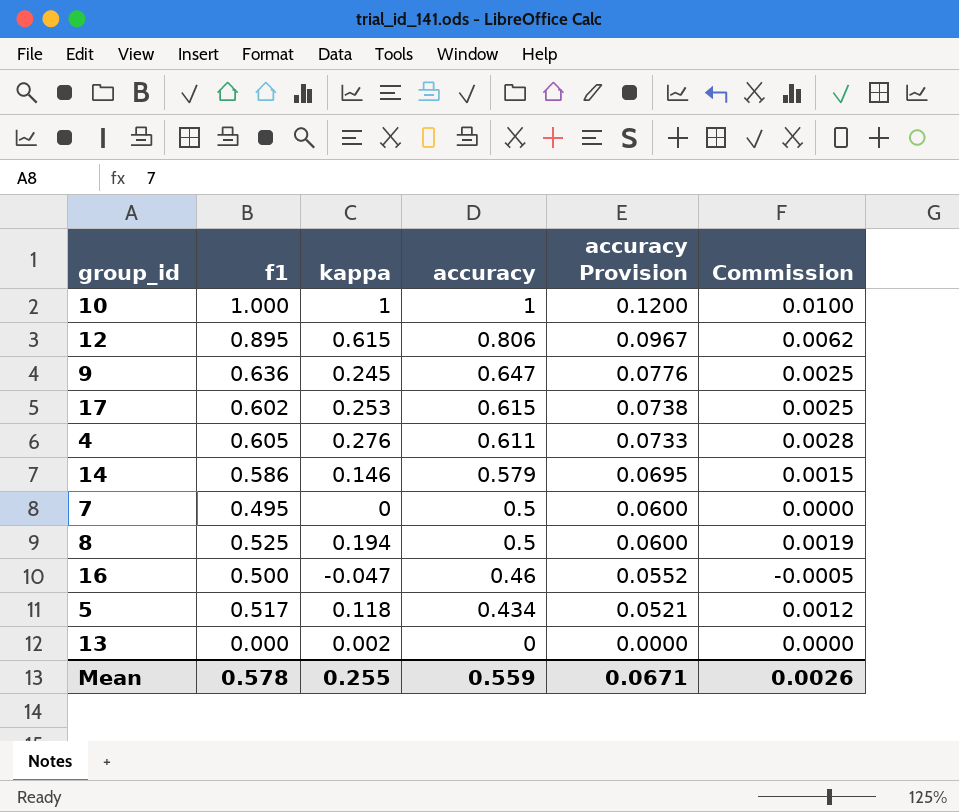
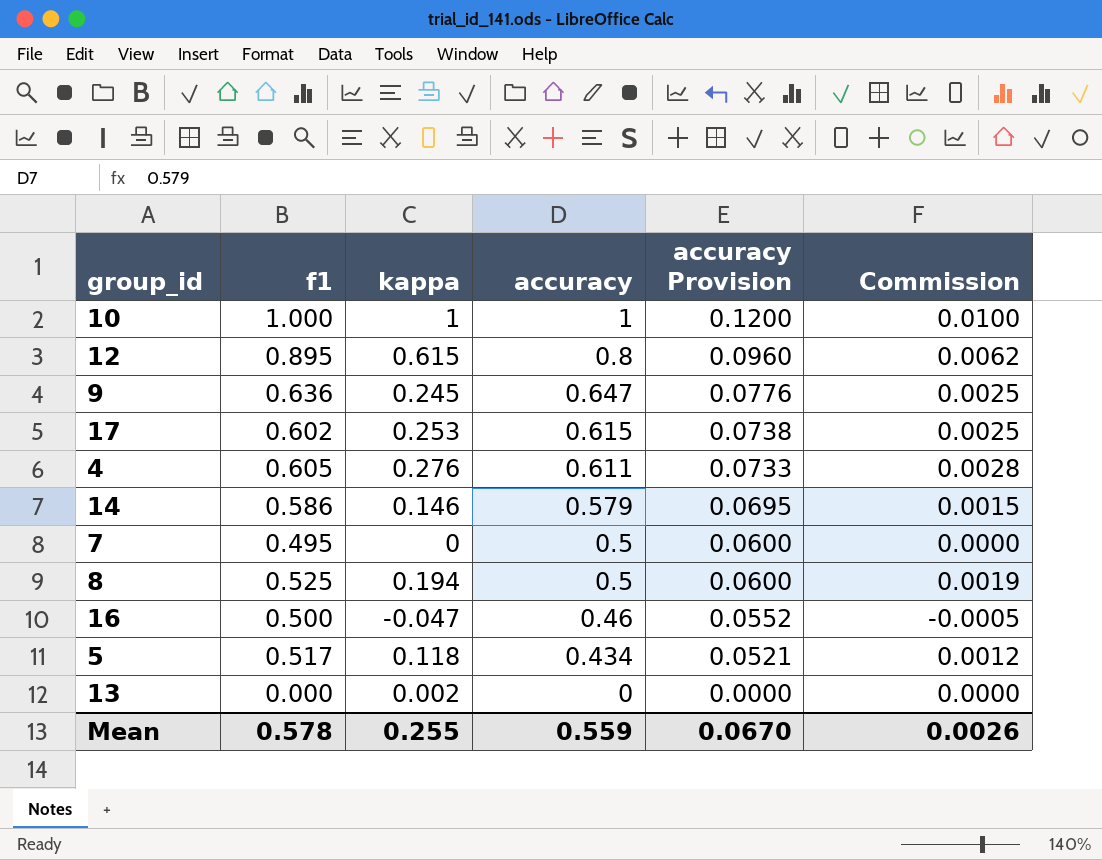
12 | accuracy: 0.806 -> 0.8
12 | accuracy Provision: 0.0967 -> 0.0960
Mean | accuracy Provision: 0.0671 -> 0.0670

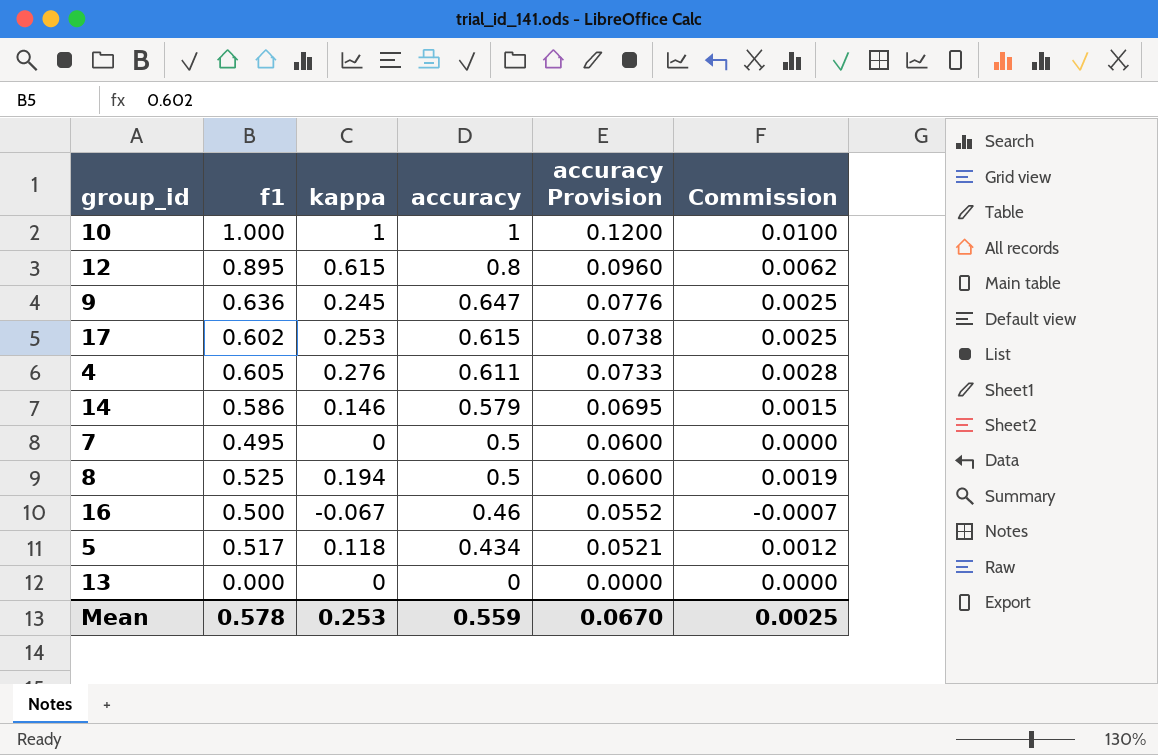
16 | kappa: -0.047 -> -0.067
16 | Commission: -0.0005 -> -0.0007
13 | kappa: 0.002 -> 0
Mean | kappa: 0.255 -> 0.253
Mean | Commission: 0.0026 -> 0.0025

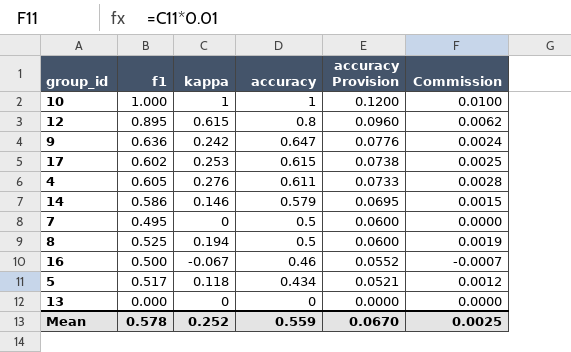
9 | kappa: 0.245 -> 0.242
9 | Commission: 0.0025 -> 0.0024
Mean | kappa: 0.253 -> 0.252

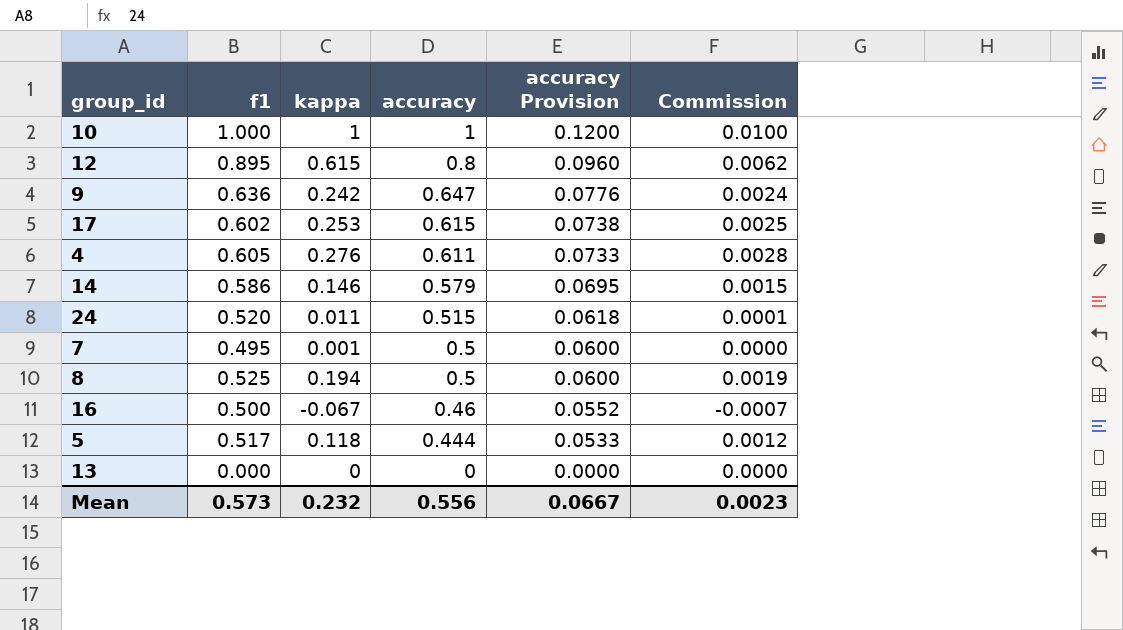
row 24: none -> 0.520 | 0.011 | 0.515 | 0.0618 | 0.0001
7 | kappa: 0 -> 0.001
5 | accuracy: 0.434 -> 0.444
5 | accuracy Provision: 0.0521 -> 0.0533
Mean | f1: 0.578 -> 0.573
Mean | kappa: 0.252 -> 0.232
Mean | accuracy: 0.559 -> 0.556
Mean | accuracy Provision: 0.0670 -> 0.0667
Mean | Commission: 0.0025 -> 0.0023

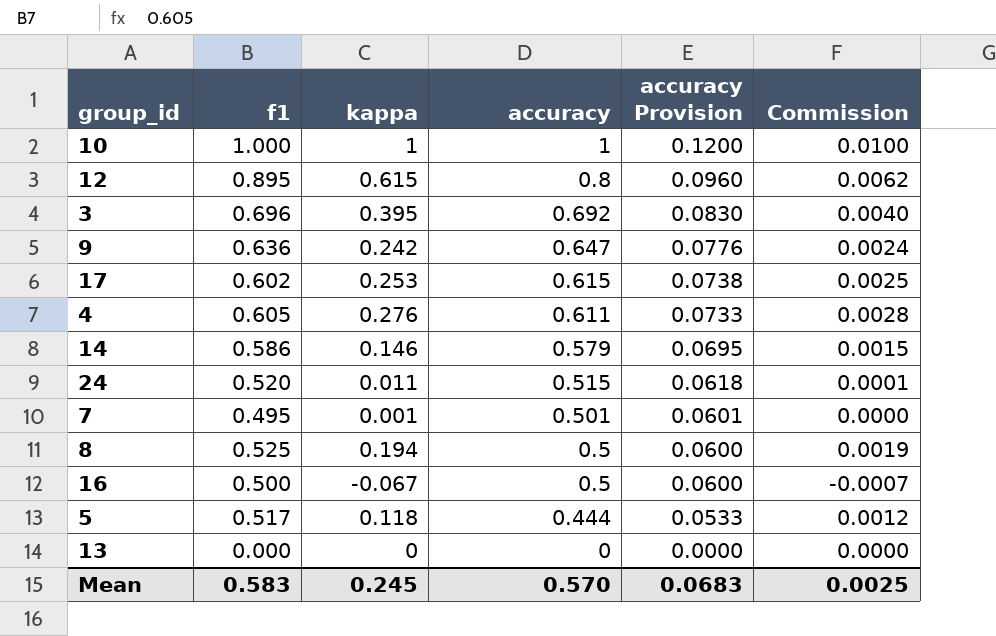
row 3: none -> 0.696 | 0.395 | 0.692 | 0.0830 | 0.0040
7 | accuracy: 0.5 -> 0.501
7 | accuracy Provision: 0.0600 -> 0.0601
16 | accuracy: 0.46 -> 0.5
16 | accuracy Provision: 0.0552 -> 0.0600
Mean | f1: 0.573 -> 0.583
Mean | kappa: 0.232 -> 0.245
Mean | accuracy: 0.556 -> 0.570
Mean | accuracy Provision: 0.0667 -> 0.0683
Mean | Commission: 0.0023 -> 0.0025

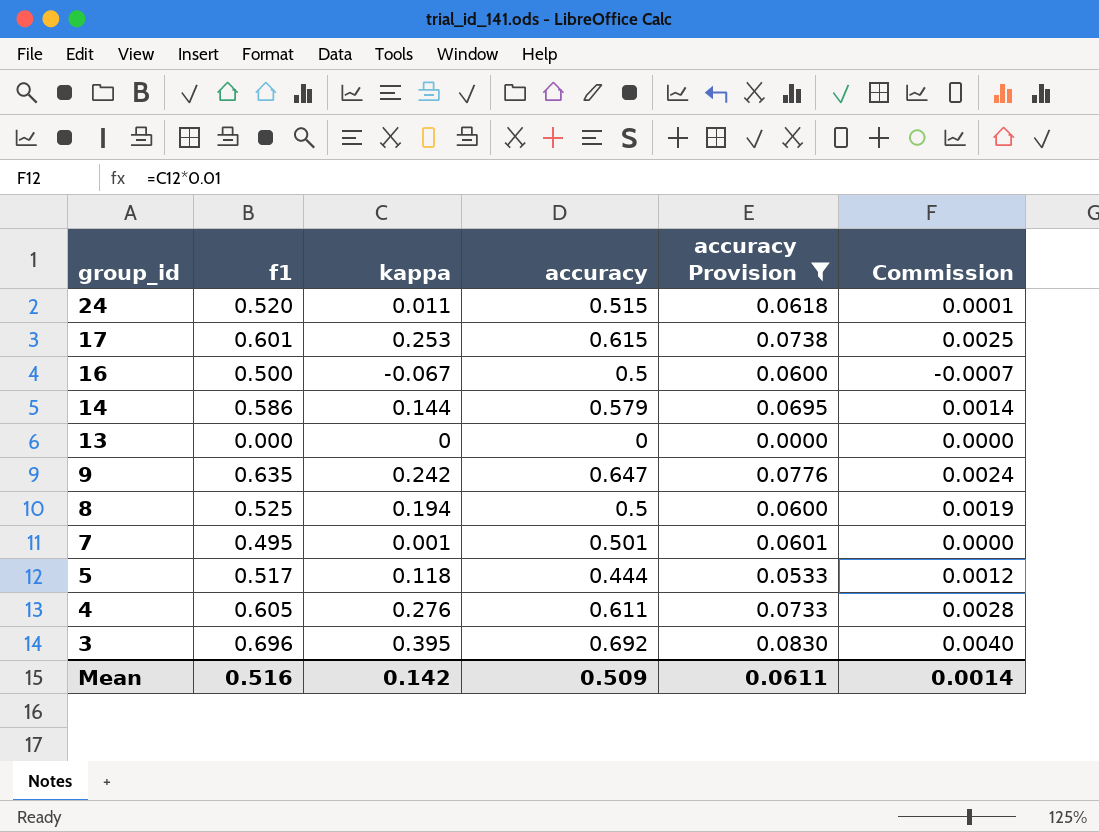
filter: none -> accuracy Provision <= 0.0830
row order: accuracy descending -> group_id descending
17 | f1: 0.602 -> 0.601
14 | kappa: 0.146 -> 0.144
14 | Commission: 0.0015 -> 0.0014
9 | f1: 0.636 -> 0.635
Mean | f1: 0.583 -> 0.516
Mean | kappa: 0.245 -> 0.142
Mean | accuracy: 0.570 -> 0.509
Mean | accuracy Provision: 0.0683 -> 0.0611
Mean | Commission: 0.0025 -> 0.0014

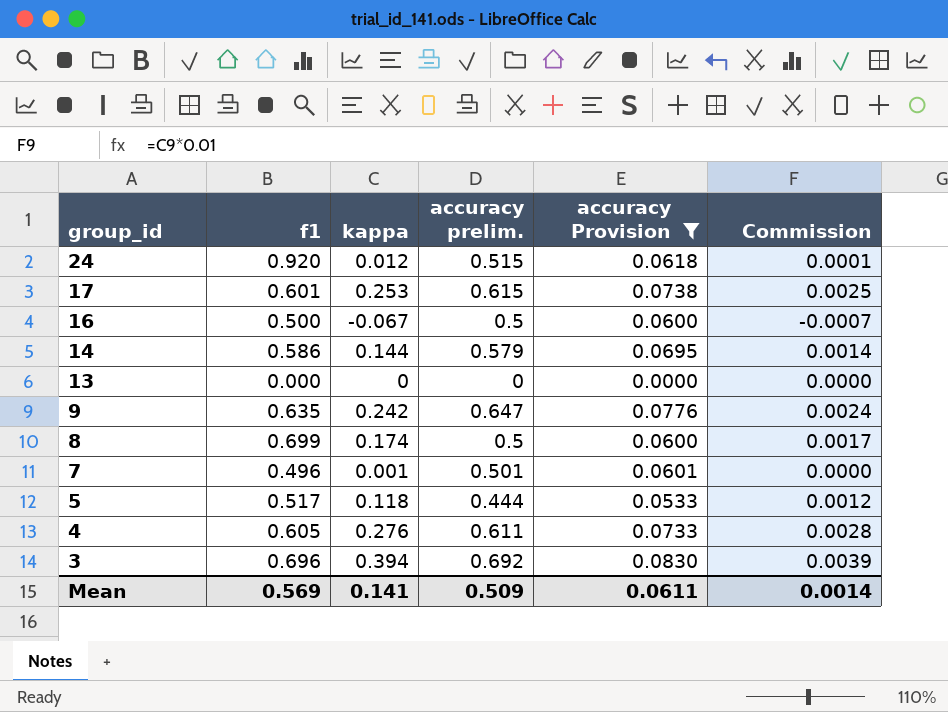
column name: accuracy -> accuracy prelim.
24 | f1: 0.520 -> 0.920
24 | kappa: 0.011 -> 0.012
8 | f1: 0.525 -> 0.699
8 | kappa: 0.194 -> 0.174
8 | Commission: 0.0019 -> 0.0017
7 | f1: 0.495 -> 0.496
3 | kappa: 0.395 -> 0.394
3 | Commission: 0.0040 -> 0.0039
Mean | f1: 0.516 -> 0.569
Mean | kappa: 0.142 -> 0.141

